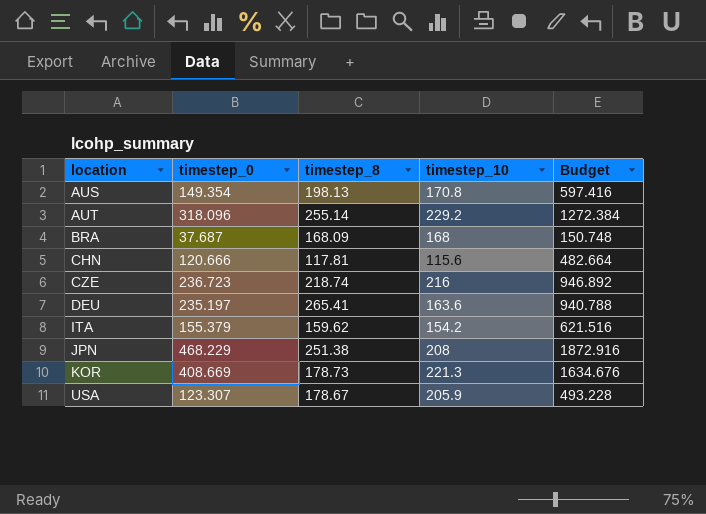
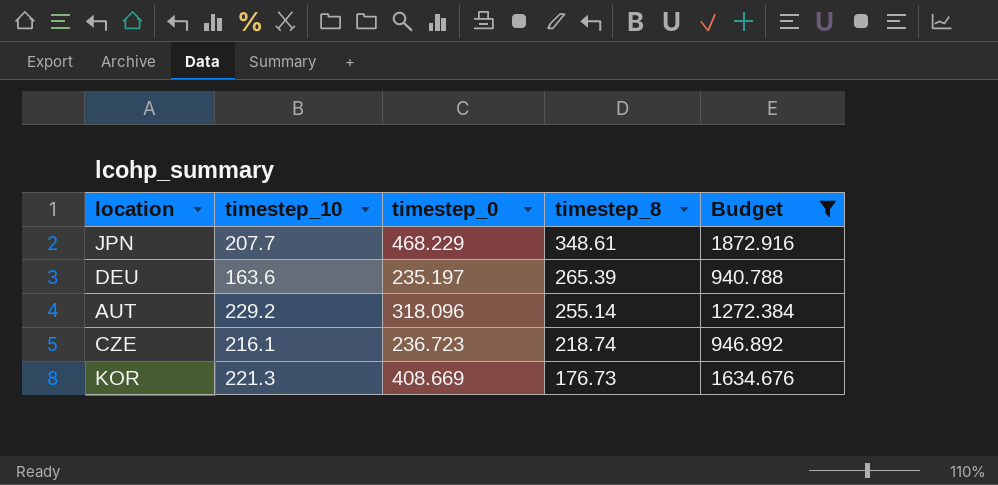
filter: none -> Budget >= 940.788
row order: location ascending -> timestep_8 descending
column timestep_10 | position: 4 -> 2
JPN | timestep_10: 208 -> 207.7
JPN | timestep_8: 251.38 -> 348.61
DEU | timestep_8: 265.41 -> 265.39
CZE | timestep_10: 216 -> 216.1
KOR | timestep_8: 178.73 -> 176.73

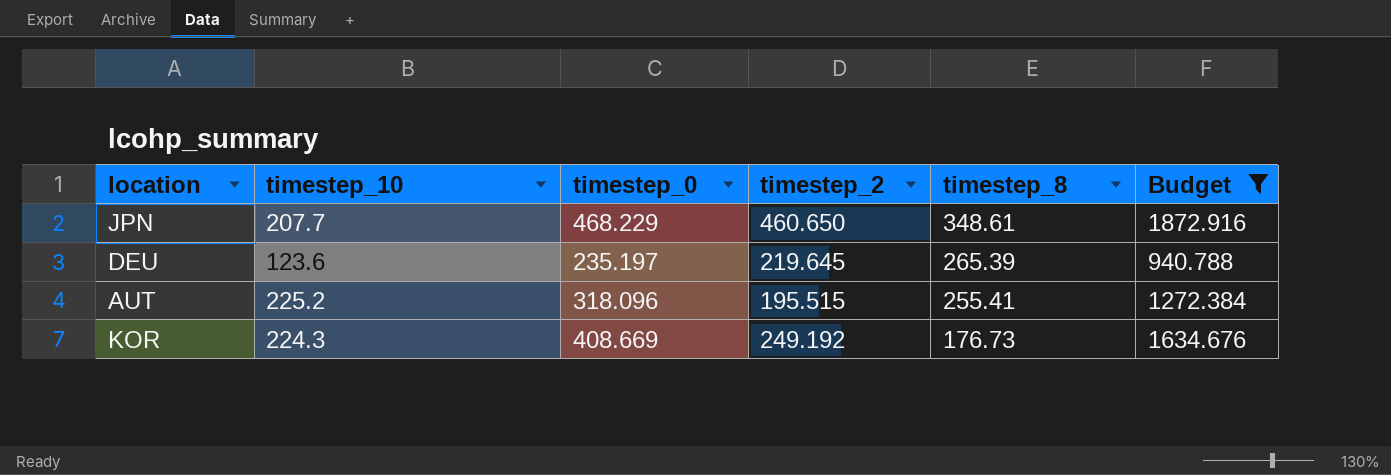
column timestep_2 | position: none -> 4
row CZE: 216.1 | 236.723 | 218.74 | 946.892 -> none
DEU | timestep_10: 163.6 -> 123.6
AUT | timestep_10: 229.2 -> 225.2
AUT | timestep_8: 255.14 -> 255.41
KOR | timestep_10: 221.3 -> 224.3

